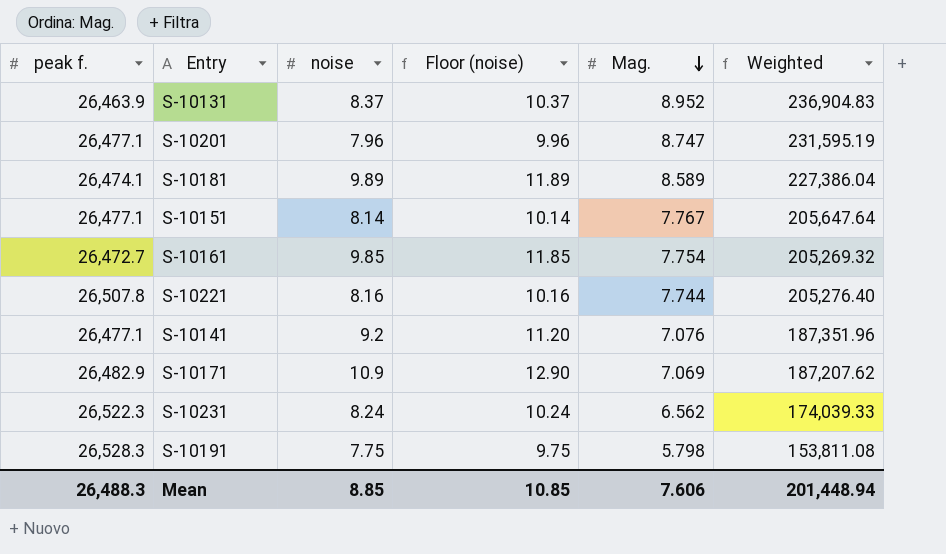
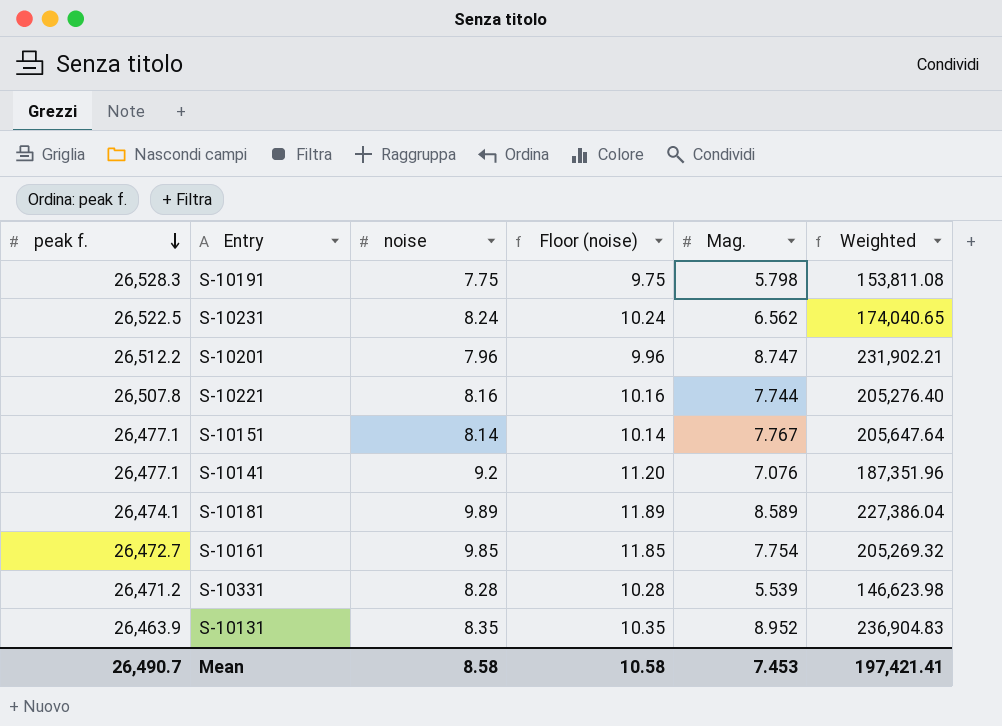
row order: Mag. descending -> peak f. descending
row S-10171: 26,482.9 | 10.9 | 12.90 | 7.069 | 187,207.62 -> none
S-10231 | peak f.: 26,522.3 -> 26,522.5
S-10231 | Weighted: 174,039.33 -> 174,040.65
S-10201 | peak f.: 26,477.1 -> 26,512.2
S-10201 | Weighted: 231,595.19 -> 231,902.21
row S-10331: none -> 26,471.2 | 8.28 | 10.28 | 5.539 | 146,623.98
S-10131 | noise: 8.37 -> 8.35
S-10131 | Floor (noise): 10.37 -> 10.35
Mean | peak f.: 26,488.3 -> 26,490.7
Mean | noise: 8.85 -> 8.58
Mean | Floor (noise): 10.85 -> 10.58
Mean | Mag.: 7.606 -> 7.453
Mean | Weighted: 201,448.94 -> 197,421.41

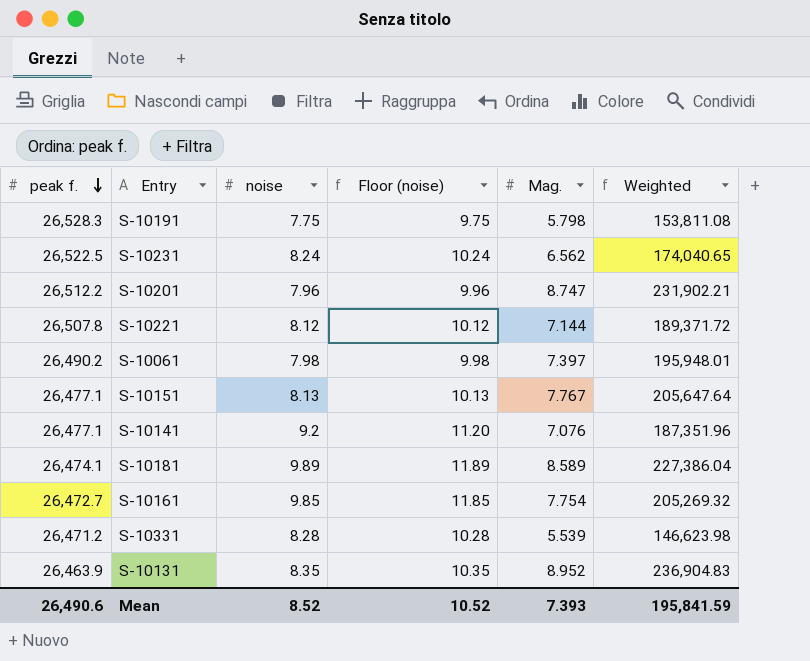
S-10221 | noise: 8.16 -> 8.12
S-10221 | Floor (noise): 10.16 -> 10.12
S-10221 | Mag.: 7.744 -> 7.144
S-10221 | Weighted: 205,276.40 -> 189,371.72
row S-10061: none -> 26,490.2 | 7.98 | 9.98 | 7.397 | 195,948.01
S-10151 | noise: 8.14 -> 8.13
S-10151 | Floor (noise): 10.14 -> 10.13
Mean | peak f.: 26,490.7 -> 26,490.6
Mean | noise: 8.58 -> 8.52
Mean | Floor (noise): 10.58 -> 10.52
Mean | Mag.: 7.453 -> 7.393
Mean | Weighted: 197,421.41 -> 195,841.59

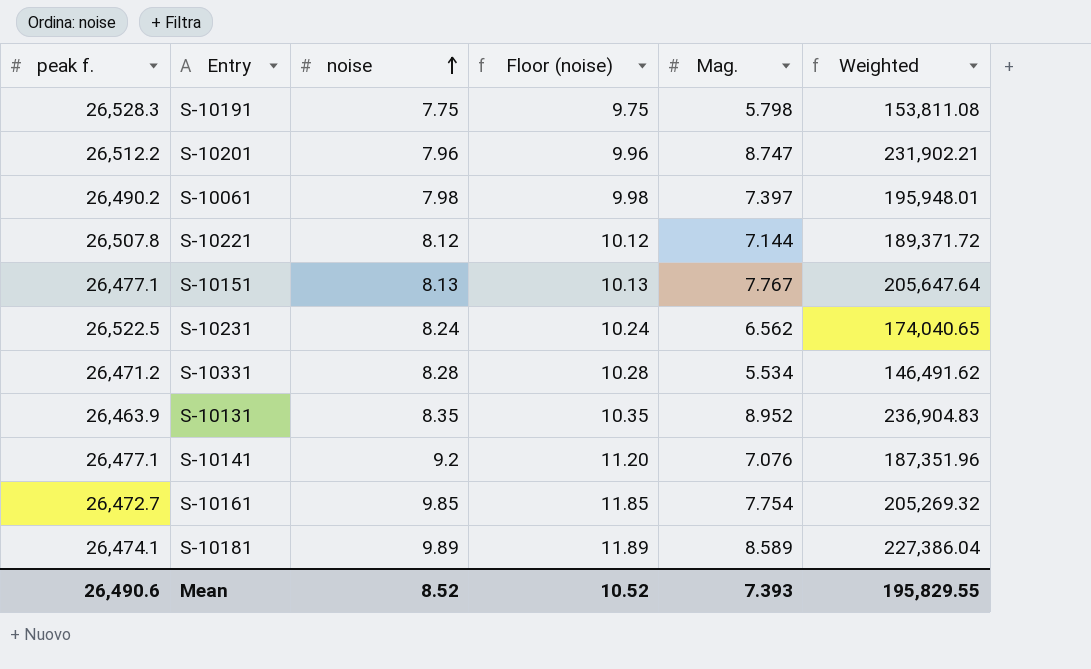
row order: peak f. descending -> noise ascending
S-10331 | Mag.: 5.539 -> 5.534
S-10331 | Weighted: 146,623.98 -> 146,491.62
Mean | Weighted: 195,841.59 -> 195,829.55

